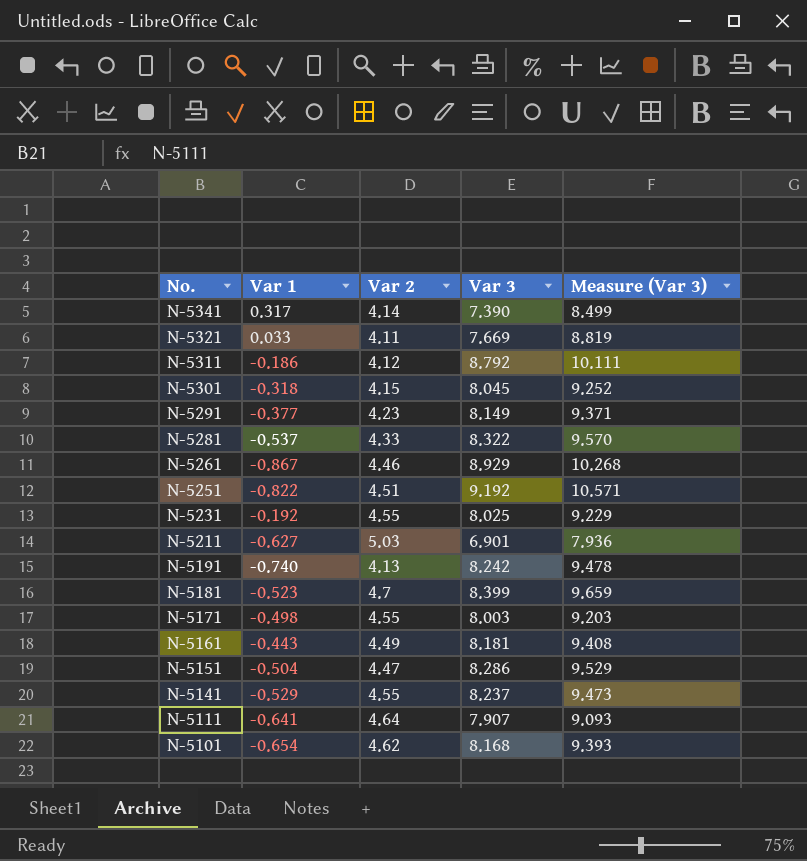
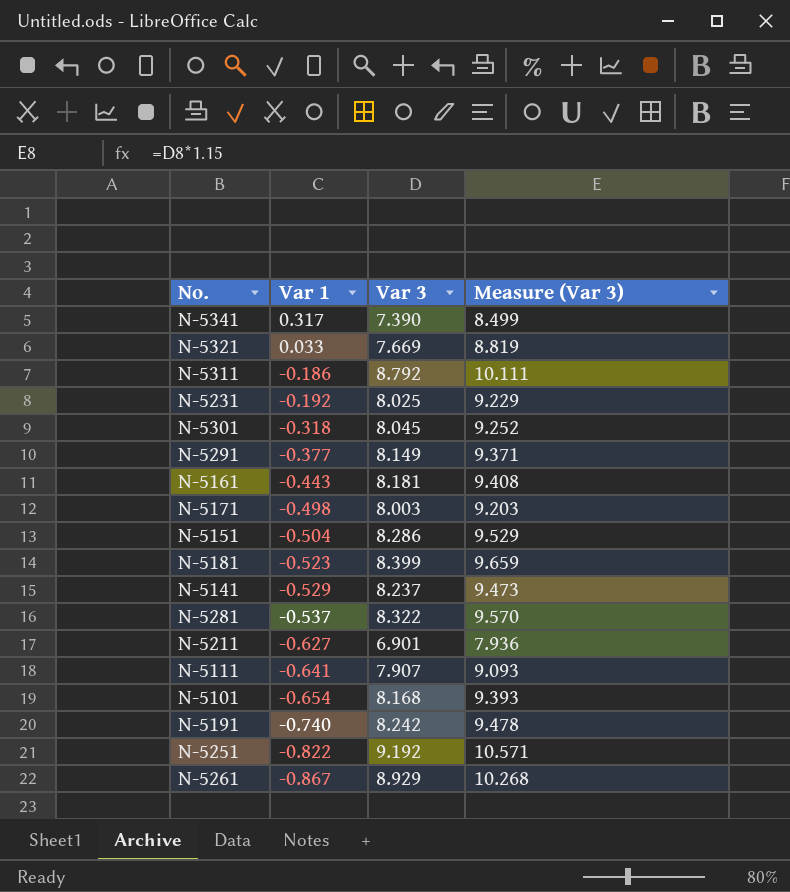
row order: No. descending -> Var 1 descending
column Var 2 | position: 3 -> none

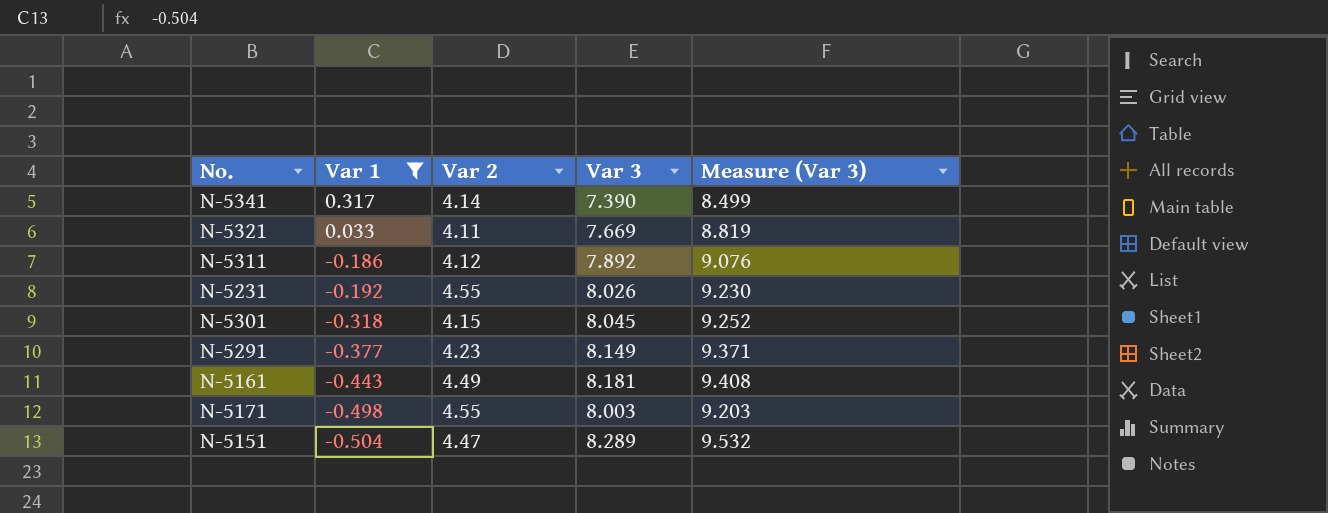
filter: none -> Var 1 >= -0.504
column Var 2 | position: none -> 3
N-5311 | Var 3: 8.792 -> 7.892
N-5311 | Measure (Var 3): 10.111 -> 9.076
N-5231 | Var 3: 8.025 -> 8.026
N-5231 | Measure (Var 3): 9.229 -> 9.230
N-5151 | Var 3: 8.286 -> 8.289
N-5151 | Measure (Var 3): 9.529 -> 9.532

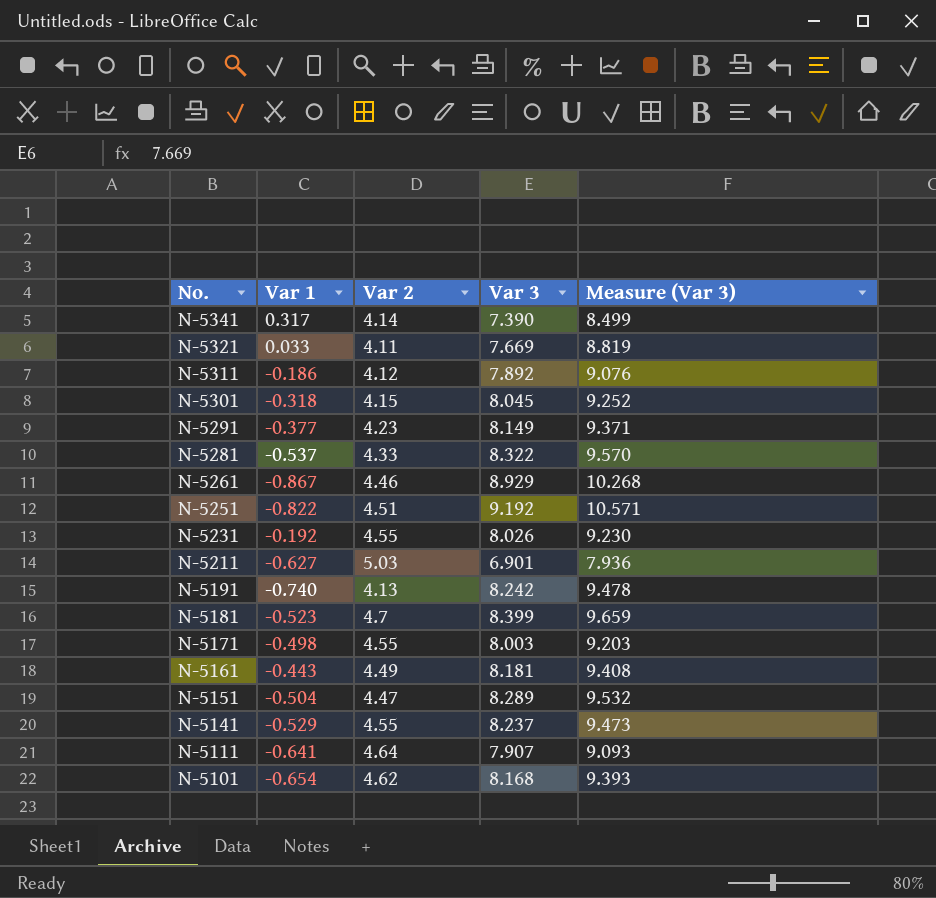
filter: Var 1 >= -0.504 -> none
row order: Var 1 descending -> No. descending

